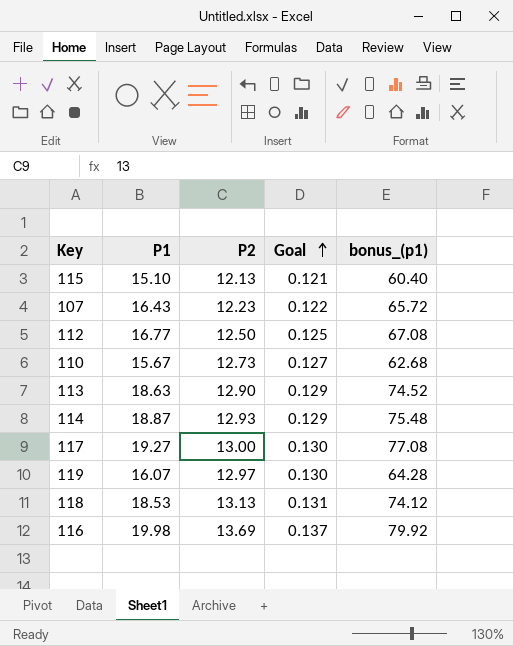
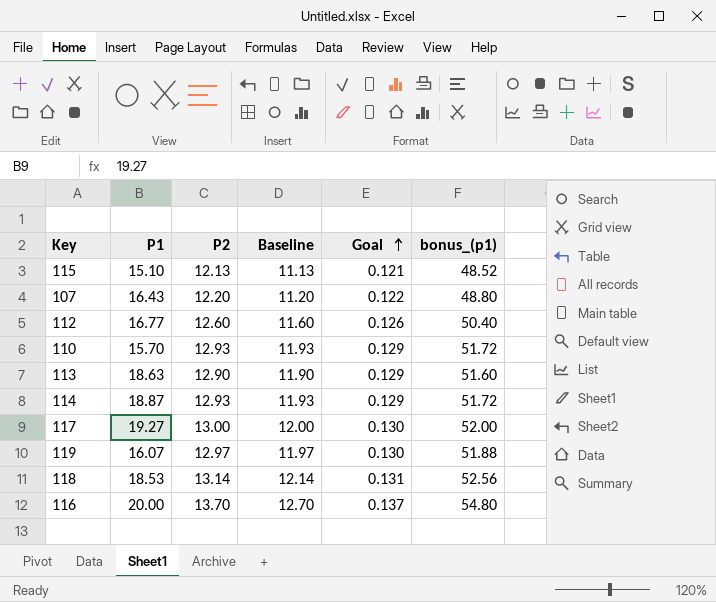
column Baseline | formula: none -> [P2] - 1
column bonus_(p1) | formula: [P1] * 4 -> [P2] * 4
107 | P2: 12.23 -> 12.20
112 | P2: 12.50 -> 12.60
112 | Goal: 0.125 -> 0.126
110 | P1: 15.67 -> 15.70
110 | P2: 12.73 -> 12.93
110 | Goal: 0.127 -> 0.129
118 | P2: 13.13 -> 13.14
116 | P1: 19.98 -> 20.00
116 | P2: 13.69 -> 13.70

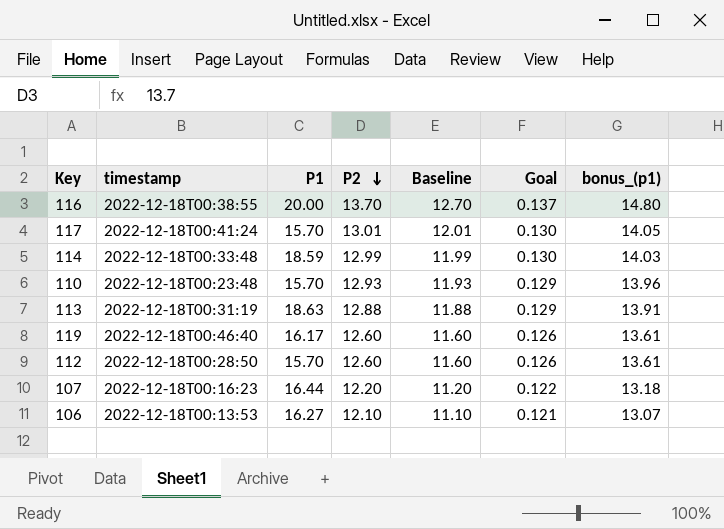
row order: Goal ascending -> P2 descending
column timestamp | position: none -> 2
column bonus_(p1) | formula: [P2] * 4 -> [P2] * 1.08
row 115: 15.10 | 12.13 | 11.13 | 0.121 | 48.52 -> none
row 118: 18.53 | 13.14 | 12.14 | 0.131 | 52.56 -> none
117 | P1: 19.27 -> 15.70
117 | P2: 13.00 -> 13.01
117 | Baseline: 12.00 -> 12.01
114 | P1: 18.87 -> 18.59
114 | P2: 12.93 -> 12.99
114 | Baseline: 11.93 -> 11.99
114 | Goal: 0.129 -> 0.130
113 | P2: 12.90 -> 12.88
113 | Baseline: 11.90 -> 11.88
119 | P1: 16.07 -> 16.17
119 | P2: 12.97 -> 12.60
119 | Baseline: 11.97 -> 11.60
119 | Goal: 0.130 -> 0.126
112 | P1: 16.77 -> 15.70
107 | P1: 16.43 -> 16.44
row 106: none -> 2022-12-18T00:13:53 | 16.27 | 12.10 | 11.10 | 0.121 | 13.07

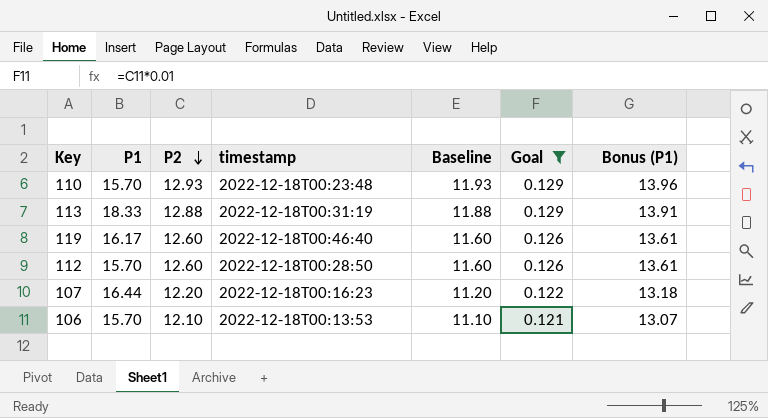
filter: none -> Goal <= 0.129
column timestamp | position: 2 -> 4
column name: bonus_(p1) -> Bonus (P1)
113 | P1: 18.63 -> 18.33
106 | P1: 16.27 -> 15.70

